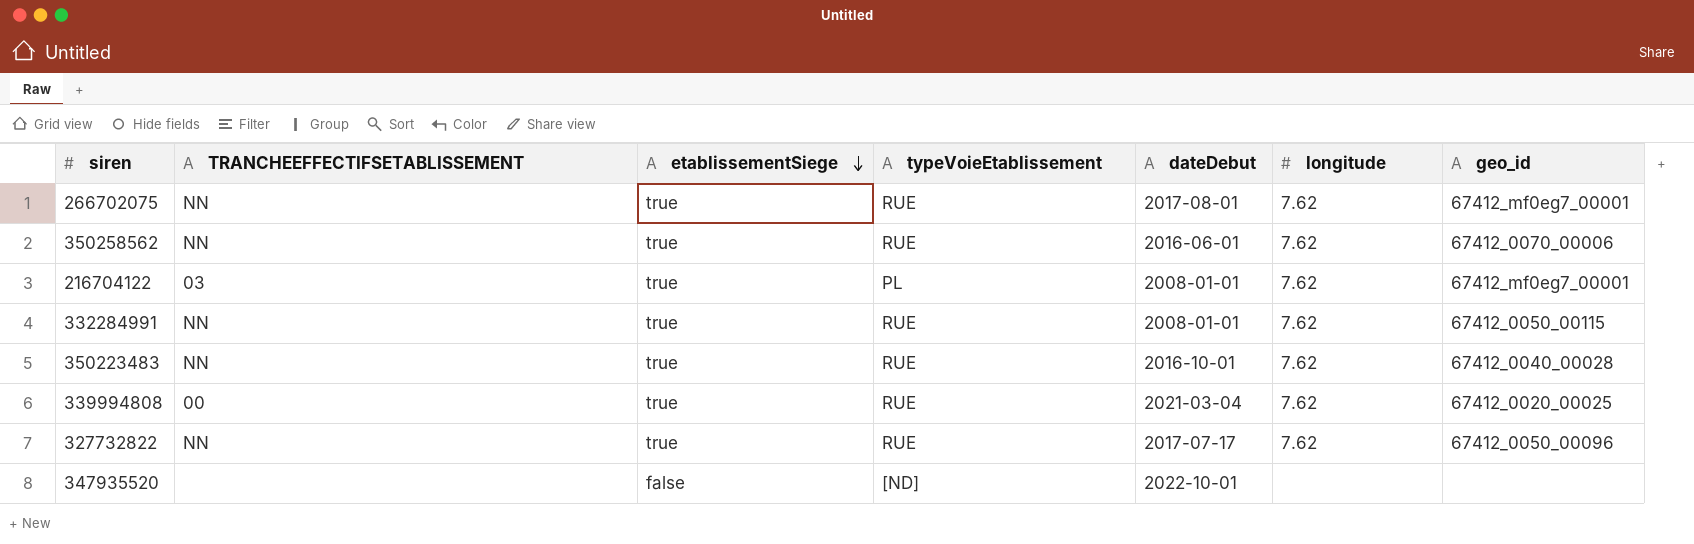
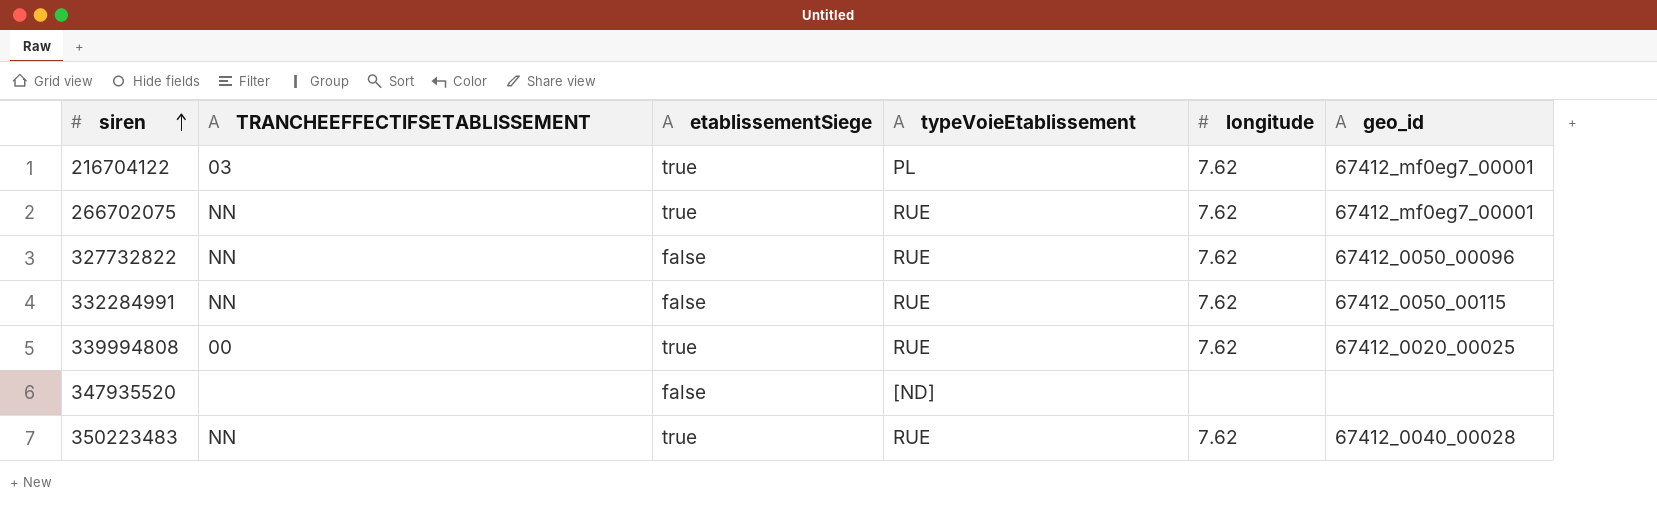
row order: etablissementSiege descending -> siren ascending
column dateDebut | position: 5 -> none
row 350258562: NN | true | RUE | 2016-06-01 | 7.62 | 67412_0070_00006 -> none
327732822 | etablissementSiege: true -> false
332284991 | etablissementSiege: true -> false

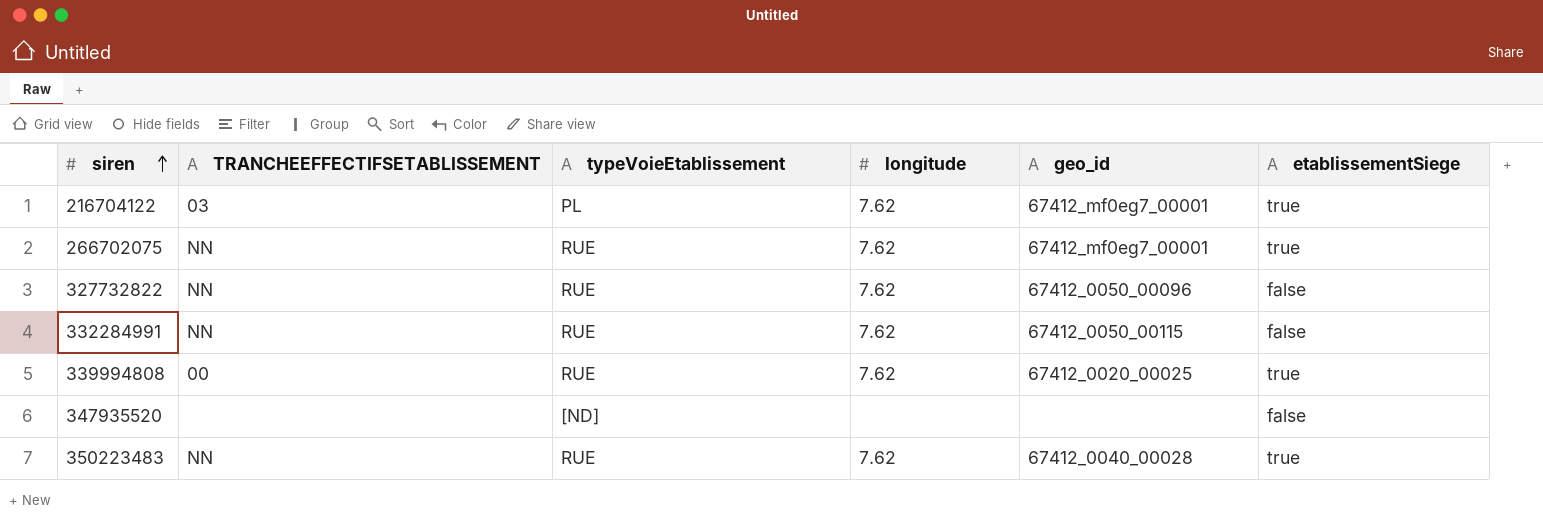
column etablissementSiege | position: 3 -> 6

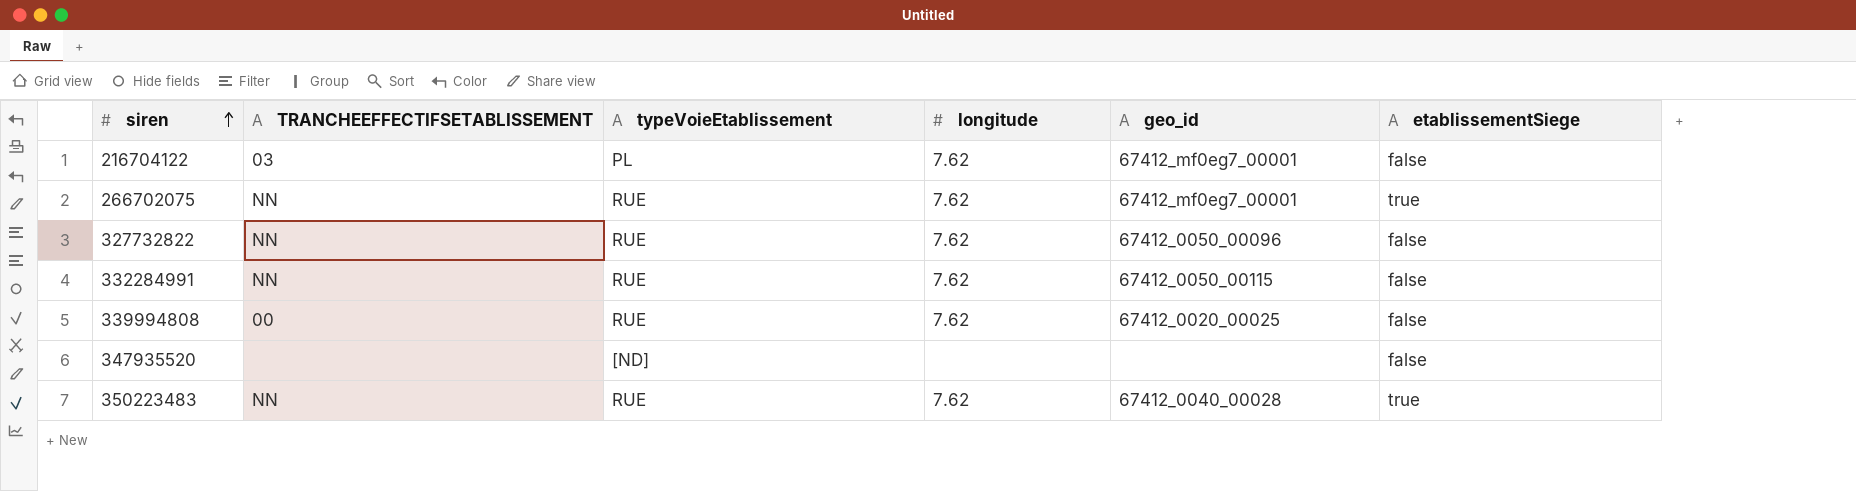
216704122 | etablissementSiege: true -> false
339994808 | etablissementSiege: true -> false

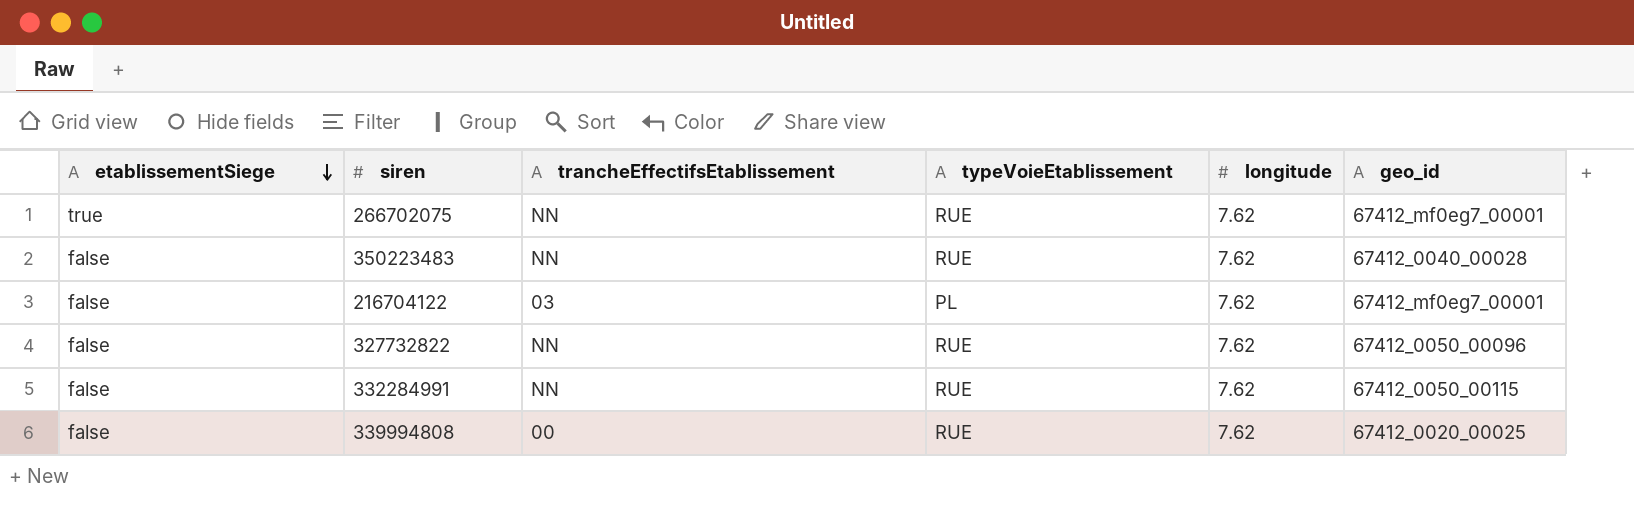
row order: siren ascending -> etablissementSiege descending
column etablissementSiege | position: 6 -> 1
column name: TRANCHEEFFECTIFSETABLISSEMENT -> trancheEffectifsEtablissement
row 347935520: none | [ND] | none | none | false -> none
350223483 | etablissementSiege: true -> false

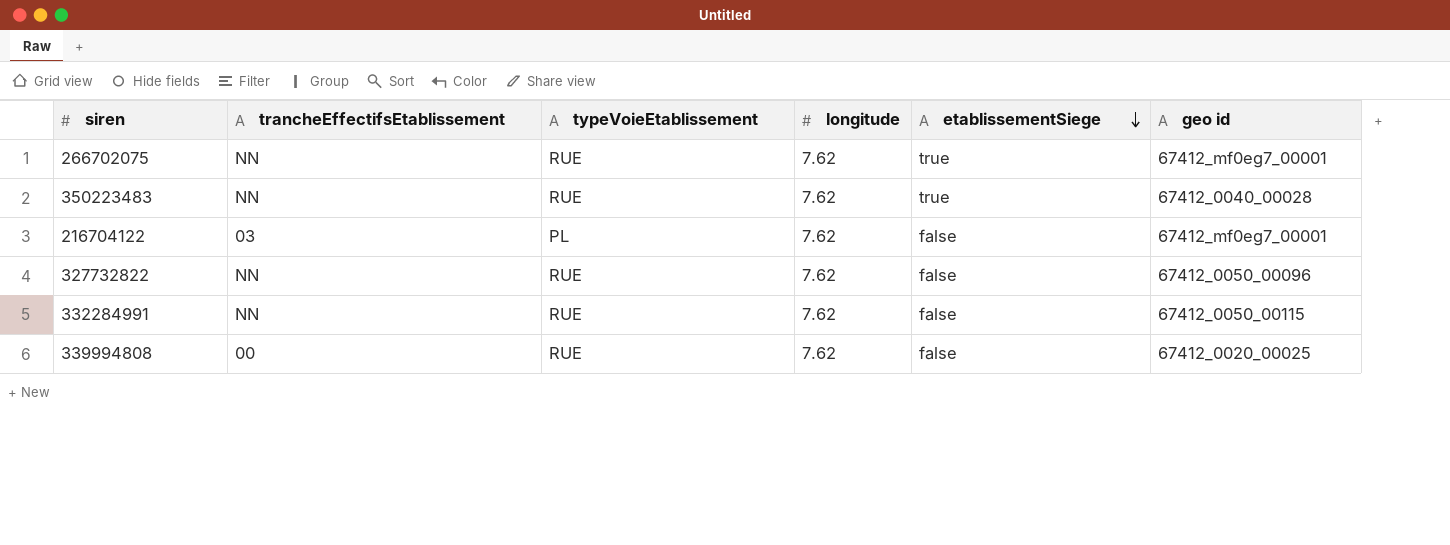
column etablissementSiege | position: 1 -> 5
column name: geo_id -> geo id
350223483 | etablissementSiege: false -> true

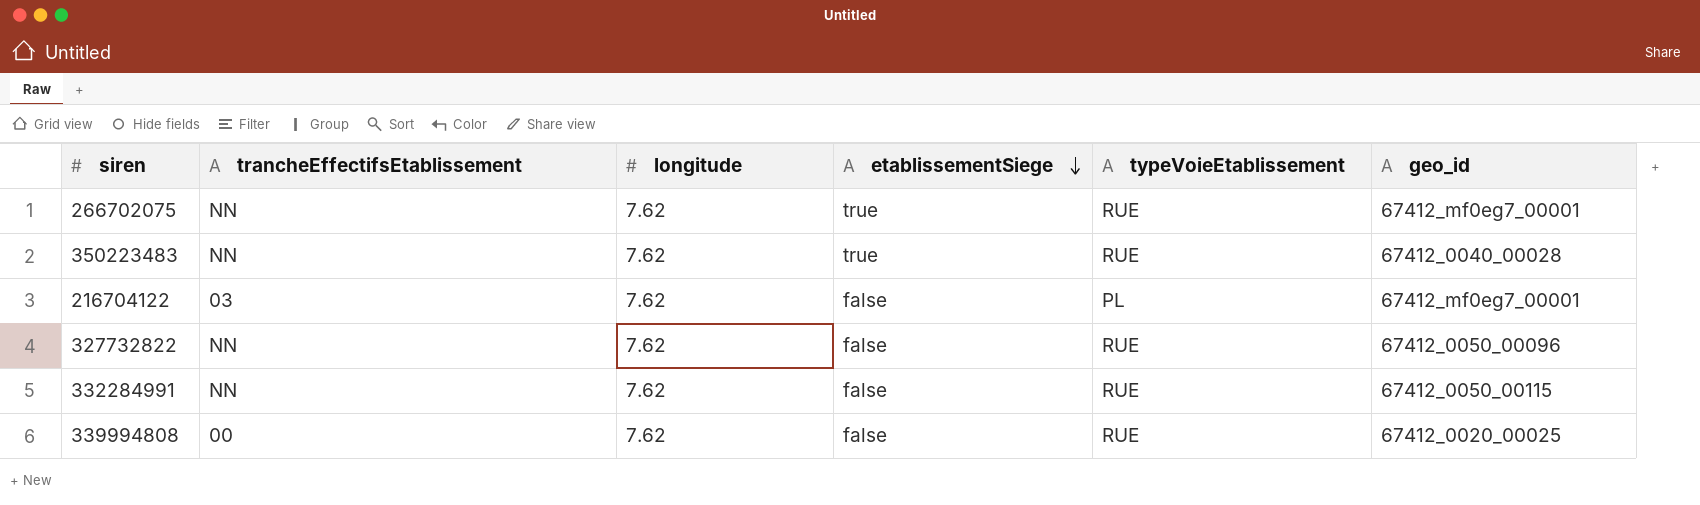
column typeVoieEtablissement | position: 3 -> 5
column name: geo id -> geo_id

